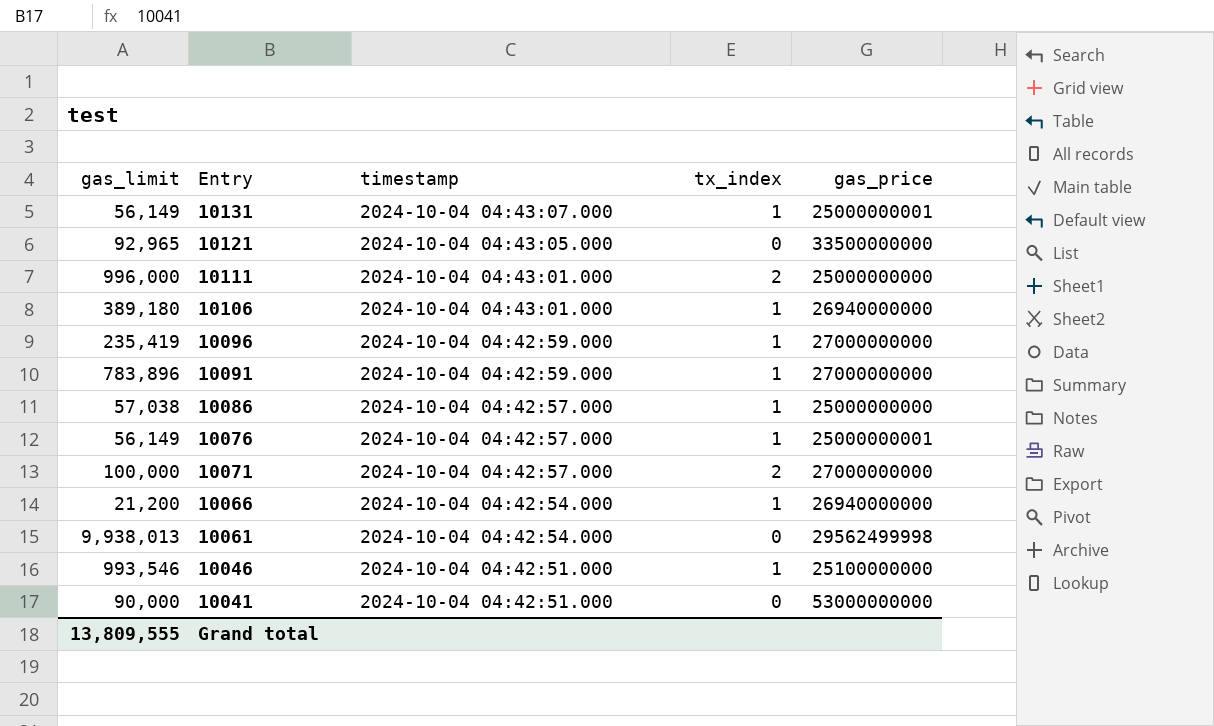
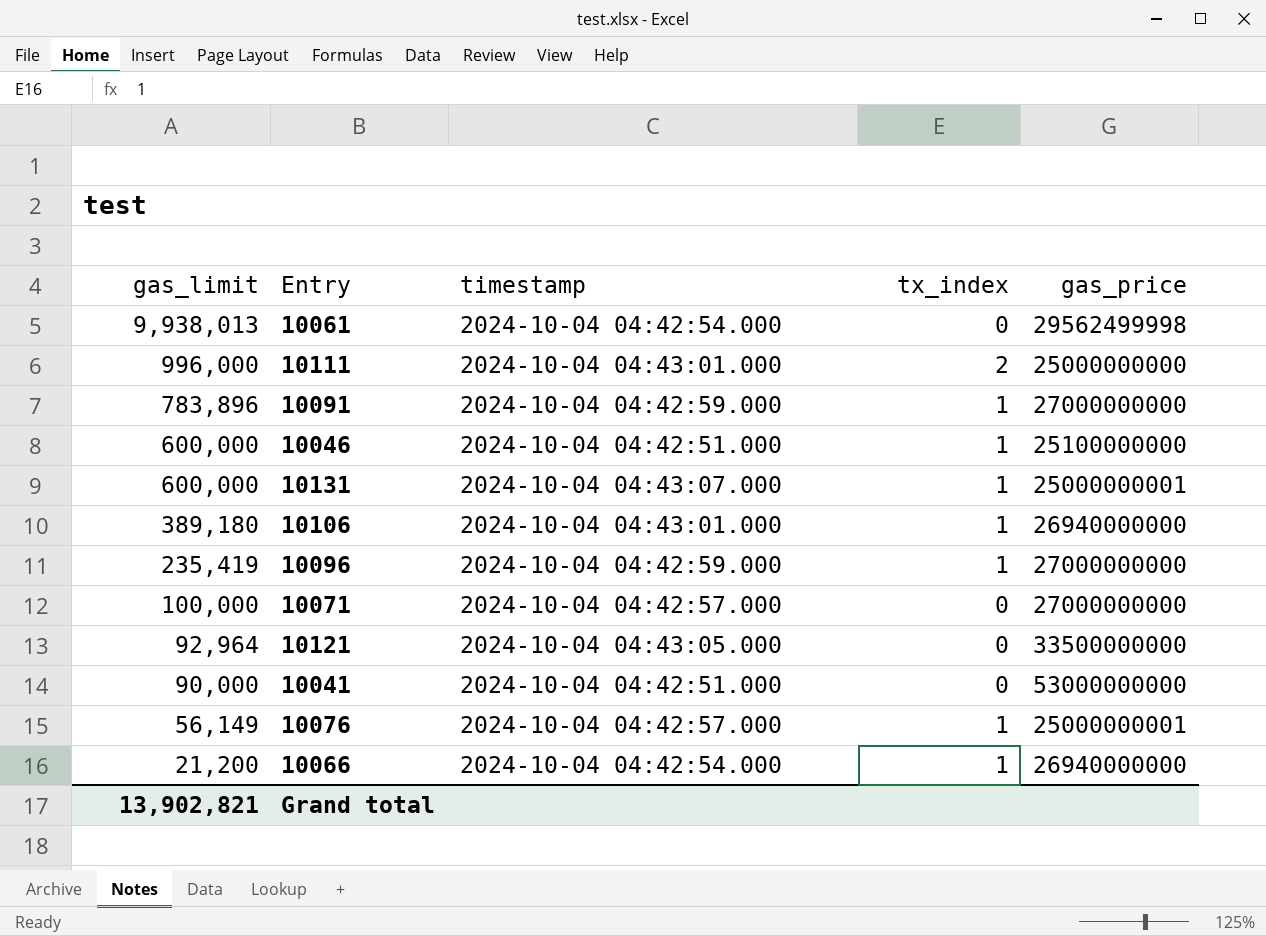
row order: Entry descending -> gas_limit descending
row 10086: 57,038 | 2024-10-04 04:42:57.000 | 1 | 25000000000 -> none
10046 | gas_limit: 993,546 -> 600,000
10131 | gas_limit: 56,149 -> 600,000
10071 | tx_index: 2 -> 0
10121 | gas_limit: 92,965 -> 92,964
Grand total | gas_limit: 13,809,555 -> 13,902,821

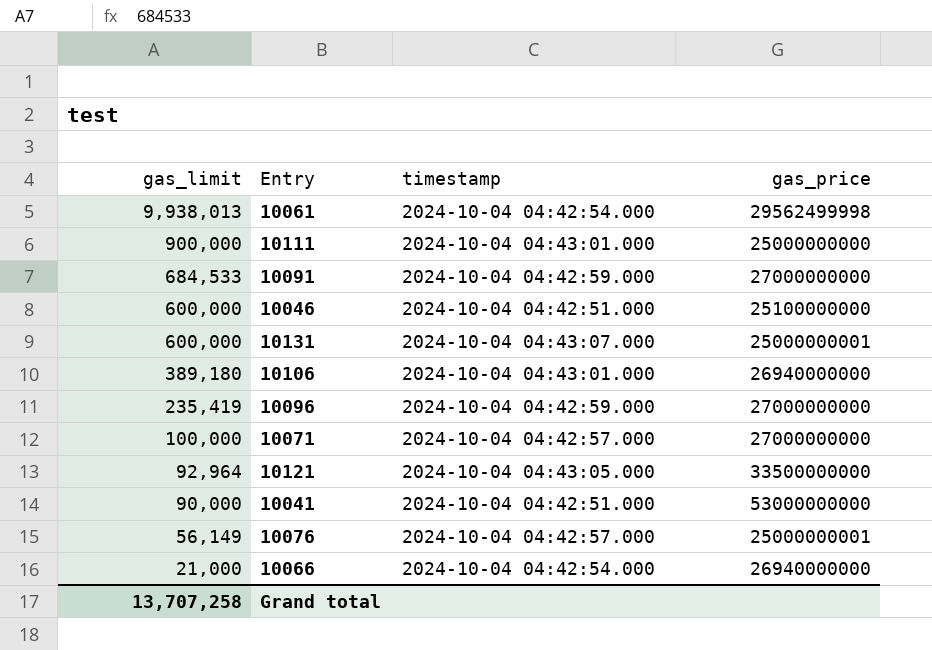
column tx_index | position: 4 -> none
10111 | gas_limit: 996,000 -> 900,000
10091 | gas_limit: 783,896 -> 684,533
10066 | gas_limit: 21,200 -> 21,000
Grand total | gas_limit: 13,902,821 -> 13,707,258

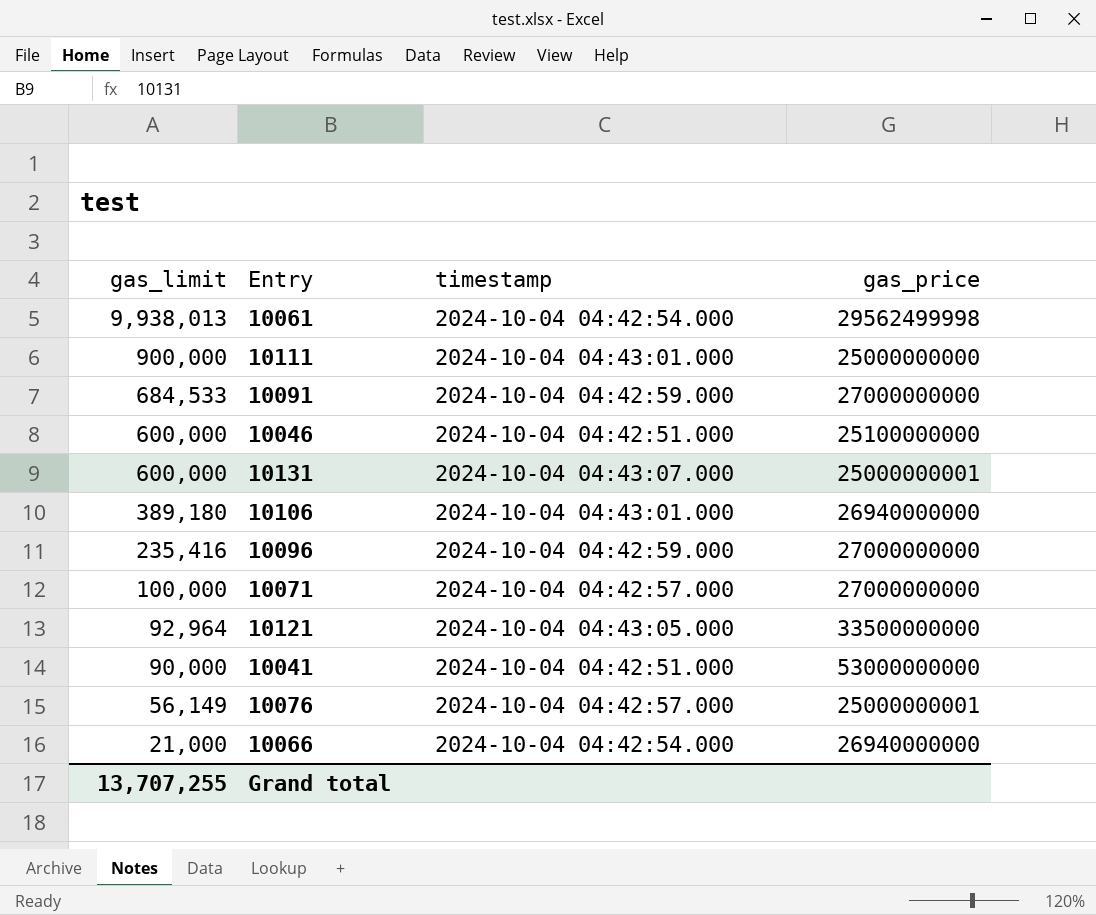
10096 | gas_limit: 235,419 -> 235,416
Grand total | gas_limit: 13,707,258 -> 13,707,255

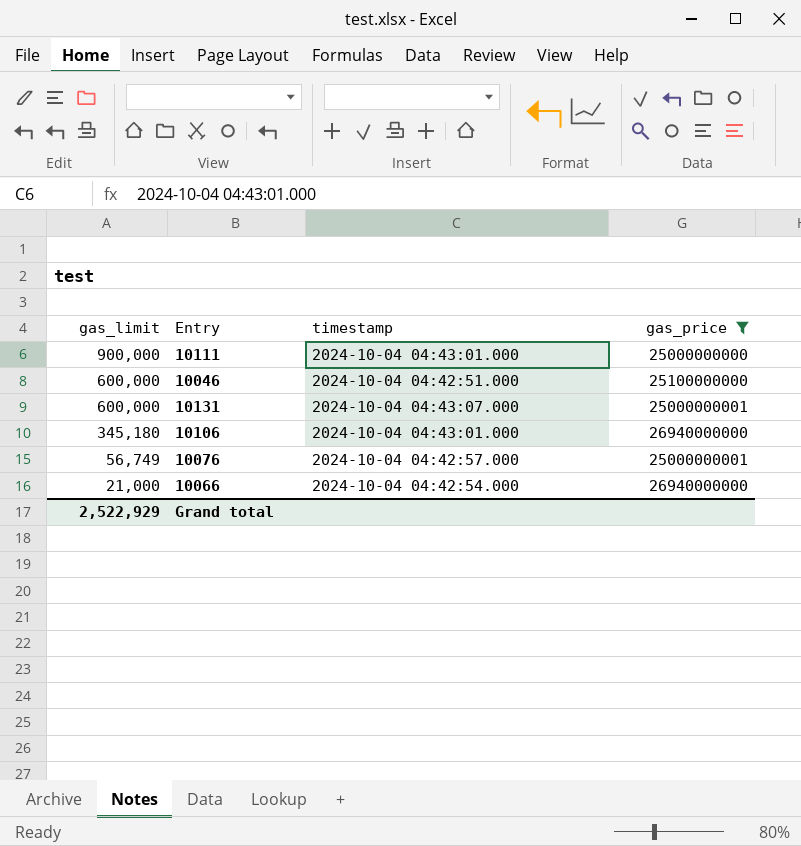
filter: none -> gas_price <= 26940000000
10106 | gas_limit: 389,180 -> 345,180
10076 | gas_limit: 56,149 -> 56,749
Grand total | gas_limit: 13,707,255 -> 2,522,929

